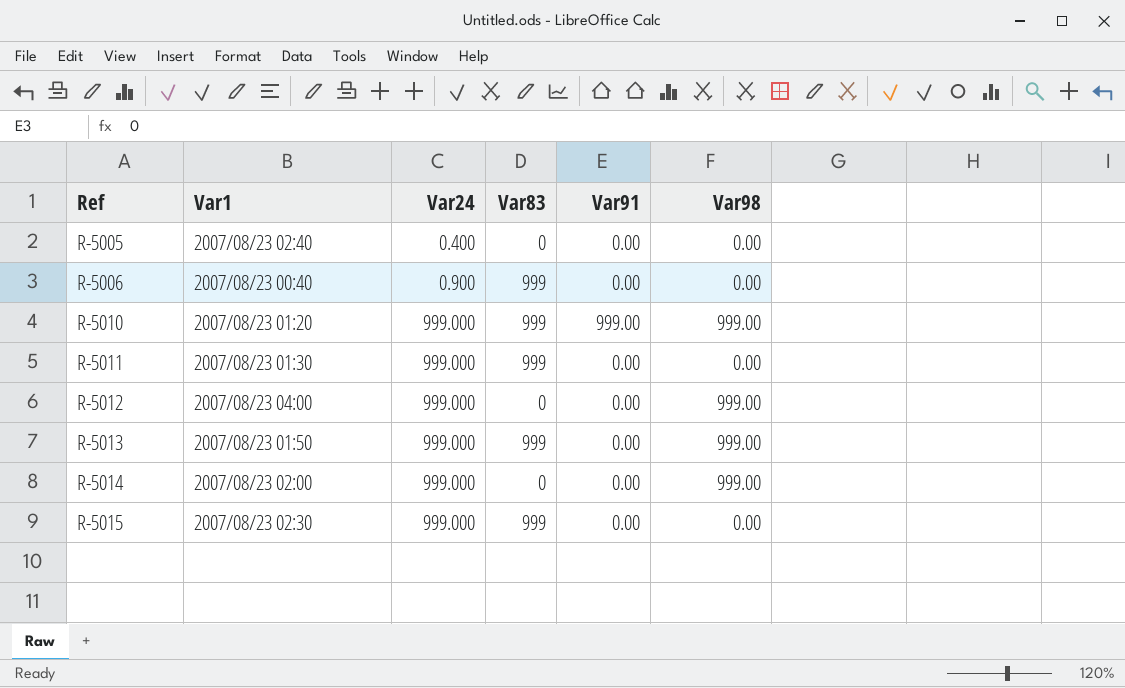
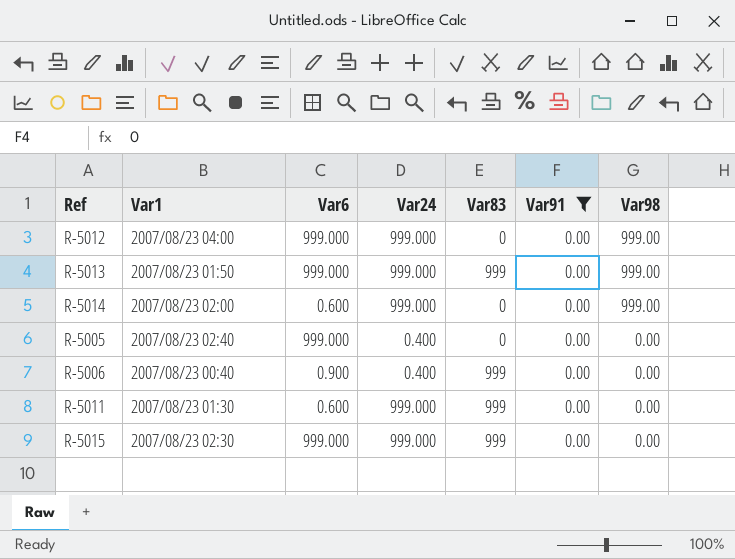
filter: none -> Var91 = 0.00
row order: Ref ascending -> Var98 descending
column Var6 | position: none -> 3
R-5006 | Var24: 0.900 -> 0.400

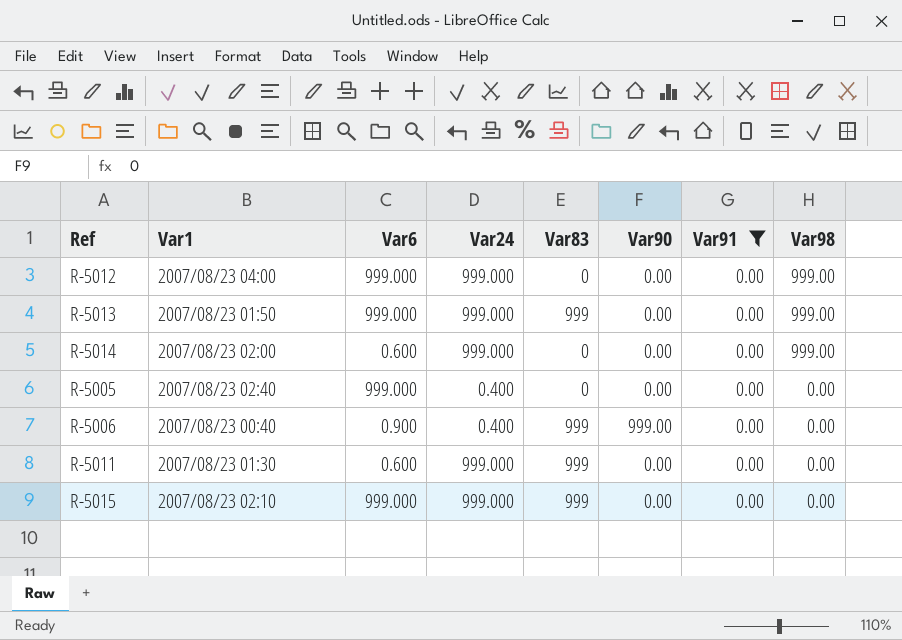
column Var90 | position: none -> 6
R-5015 | Var1: 2007/08/23 02:30 -> 2007/08/23 02:10

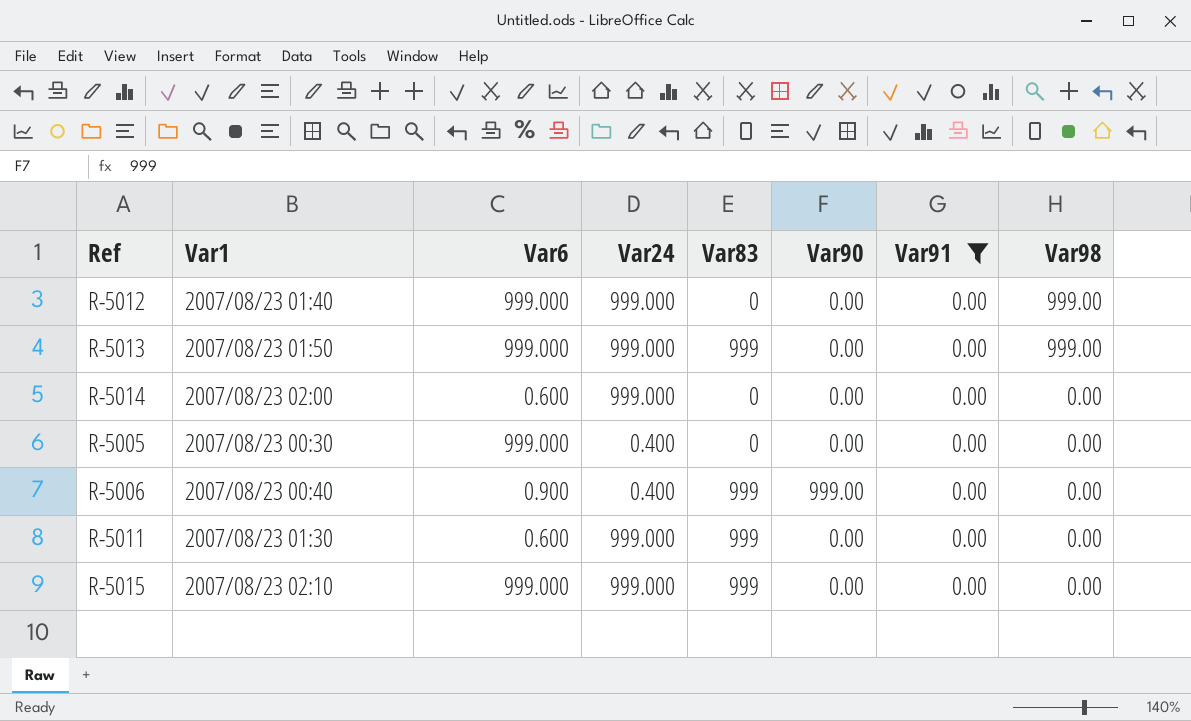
R-5012 | Var1: 2007/08/23 04:00 -> 2007/08/23 01:40
R-5014 | Var98: 999.00 -> 0.00
R-5005 | Var1: 2007/08/23 02:40 -> 2007/08/23 00:30

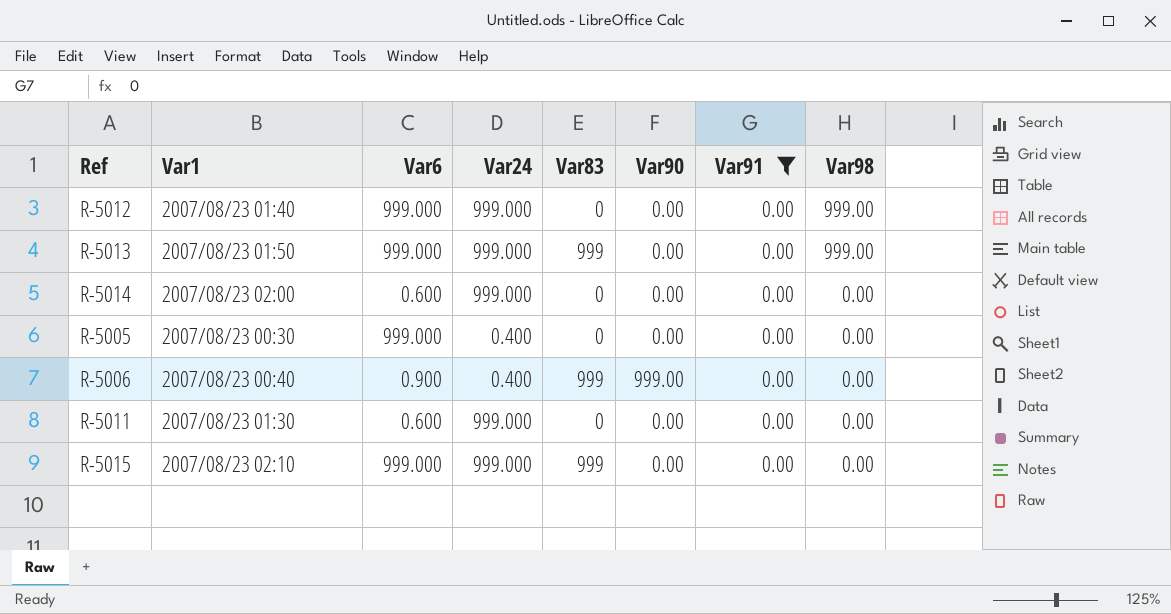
R-5011 | Var83: 999 -> 0

